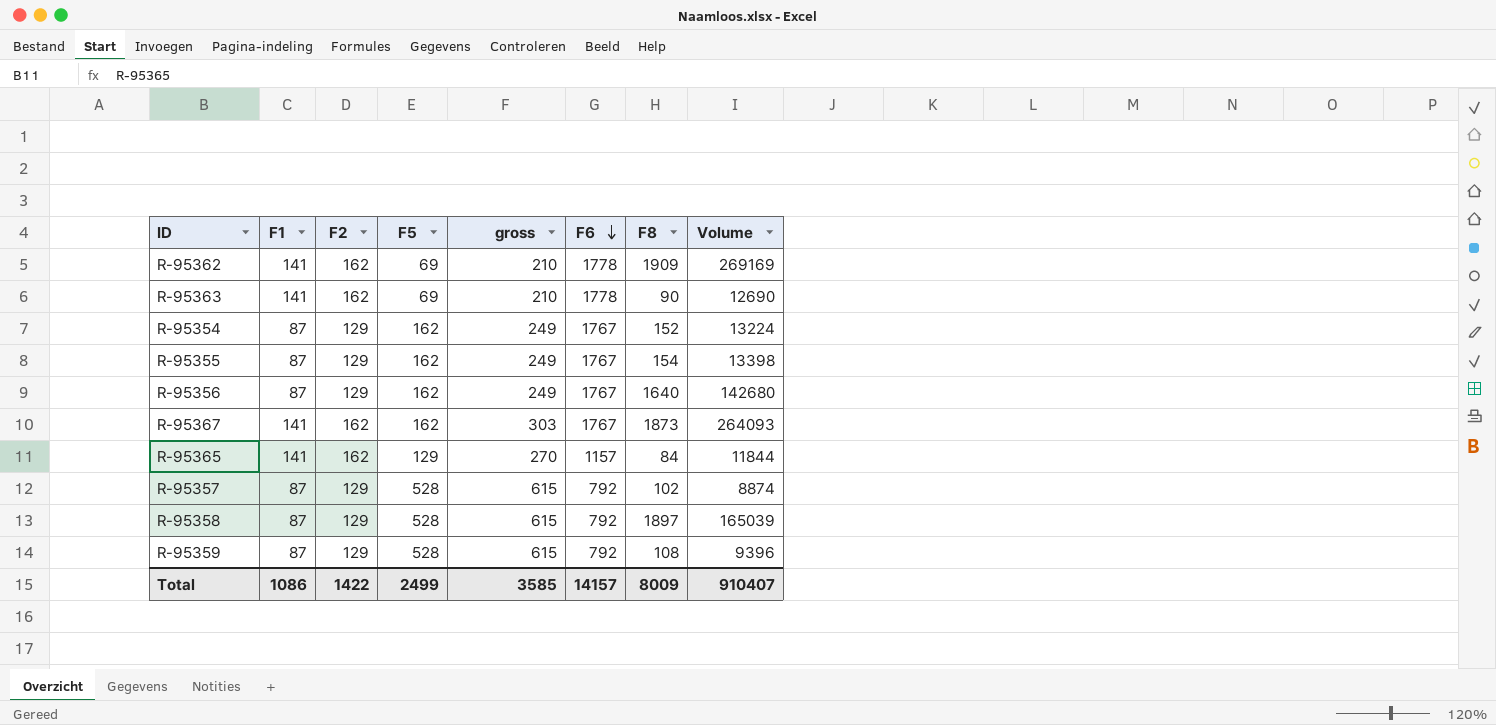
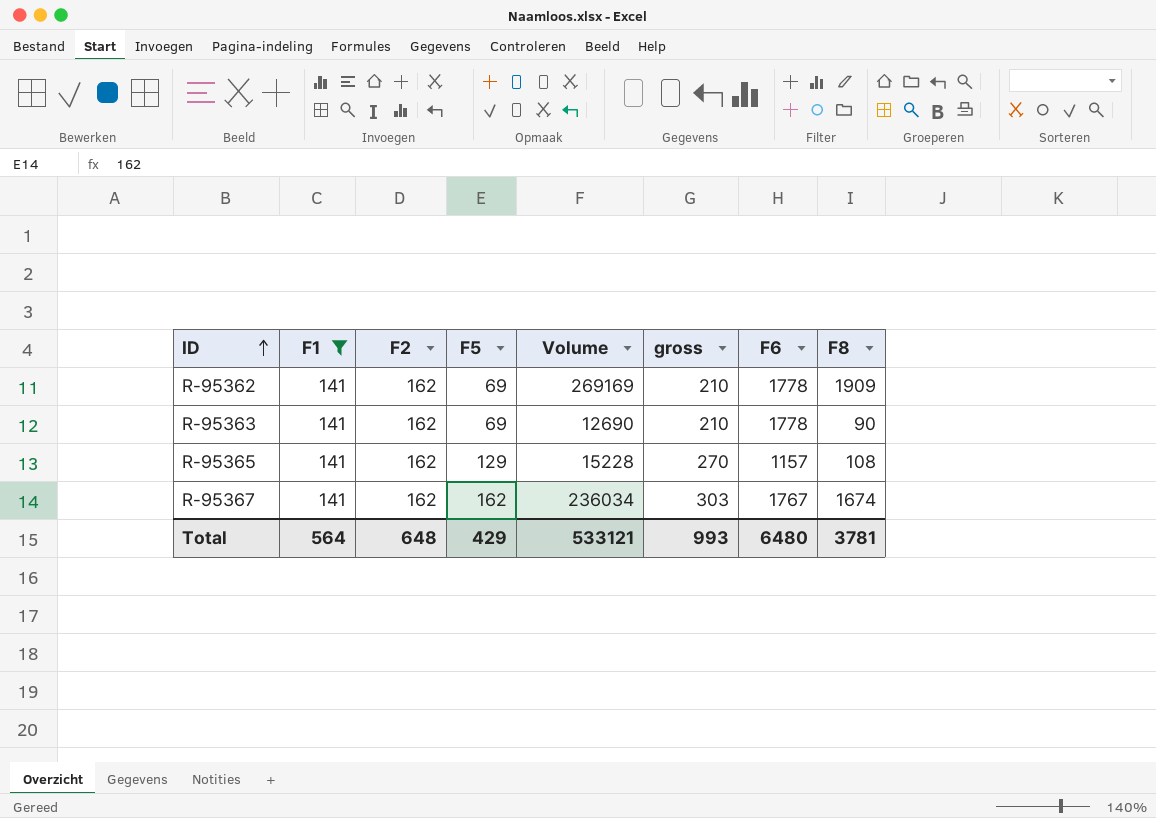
filter: none -> F1 = 141
row order: F6 descending -> ID ascending
column Volume | position: 8 -> 5
R-95365 | Volume: 11844 -> 15228
R-95365 | F8: 84 -> 108
R-95367 | Volume: 264093 -> 236034
R-95367 | F8: 1873 -> 1674
Total | F1: 1086 -> 564
Total | F2: 1422 -> 648
Total | F5: 2499 -> 429
Total | Volume: 910407 -> 533121
Total | gross: 3585 -> 993
Total | F6: 14157 -> 6480
Total | F8: 8009 -> 3781

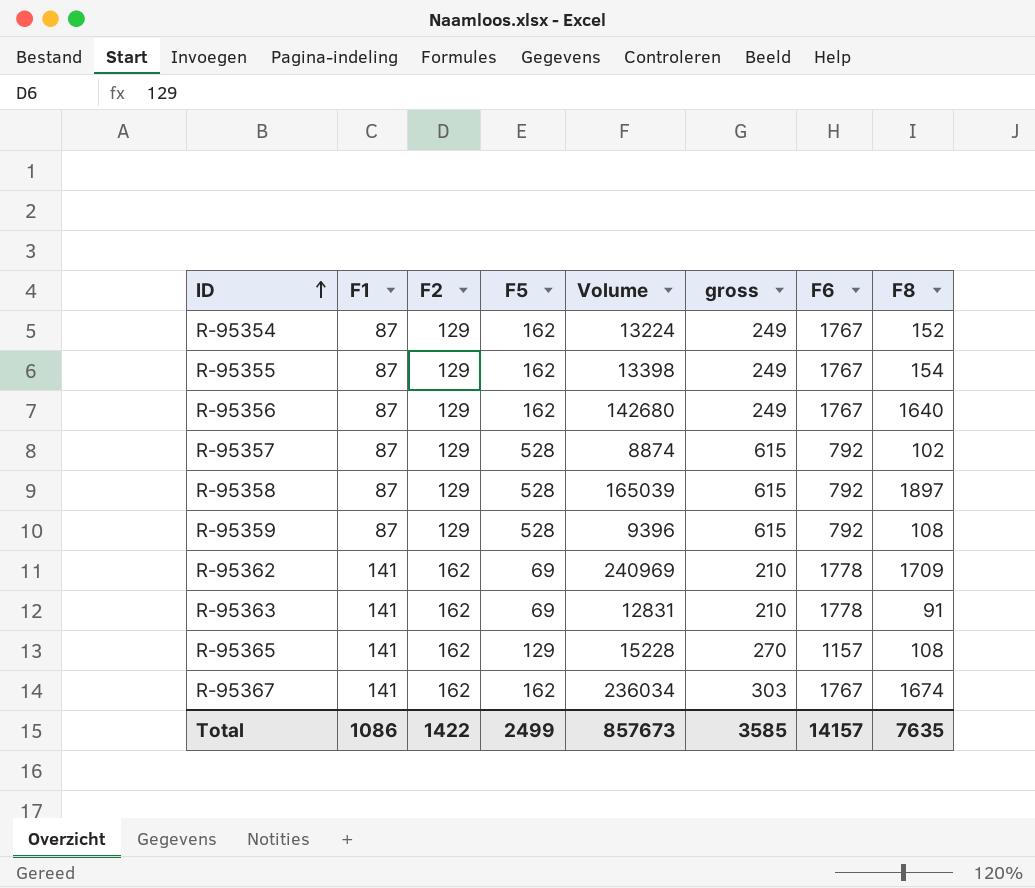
filter: F1 = 141 -> none
R-95362 | Volume: 269169 -> 240969
R-95362 | F8: 1909 -> 1709
R-95363 | Volume: 12690 -> 12831
R-95363 | F8: 90 -> 91
Total | F1: 564 -> 1086
Total | F2: 648 -> 1422
Total | F5: 429 -> 2499
Total | Volume: 533121 -> 857673
Total | gross: 993 -> 3585
Total | F6: 6480 -> 14157
Total | F8: 3781 -> 7635

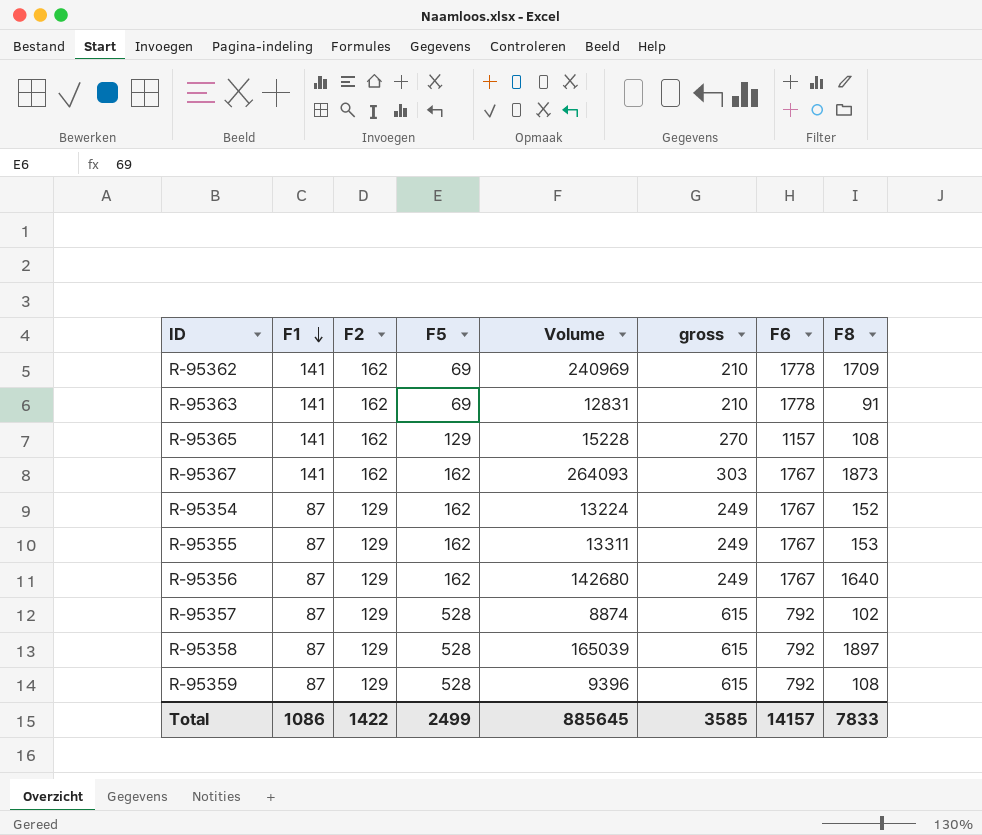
row order: ID ascending -> F1 descending
R-95367 | Volume: 236034 -> 264093
R-95367 | F8: 1674 -> 1873
R-95355 | Volume: 13398 -> 13311
R-95355 | F8: 154 -> 153
Total | Volume: 857673 -> 885645
Total | F8: 7635 -> 7833

